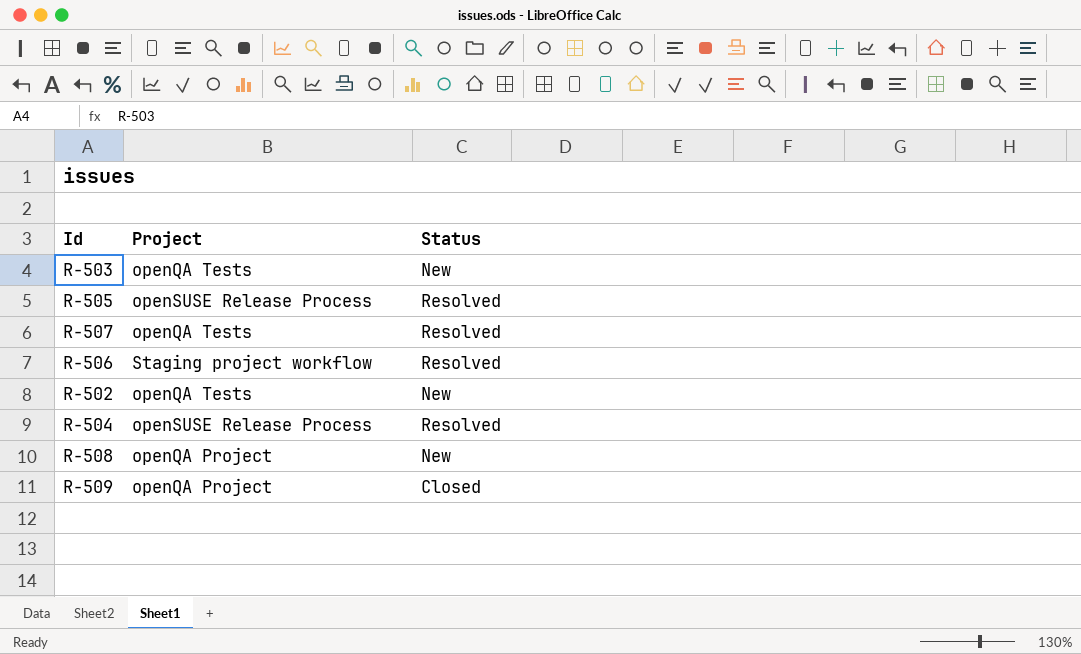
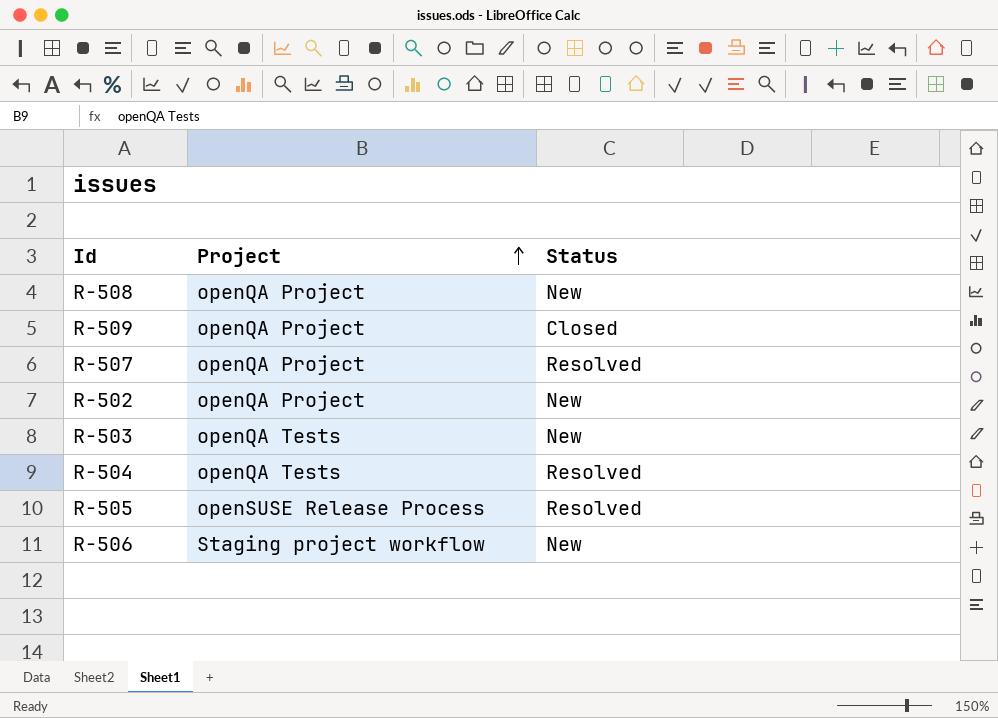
row order: none -> Project ascending
R-507 | Project: openQA Tests -> openQA Project
R-502 | Project: openQA Tests -> openQA Project
R-504 | Project: openSUSE Release Process -> openQA Tests
R-506 | Status: Resolved -> New

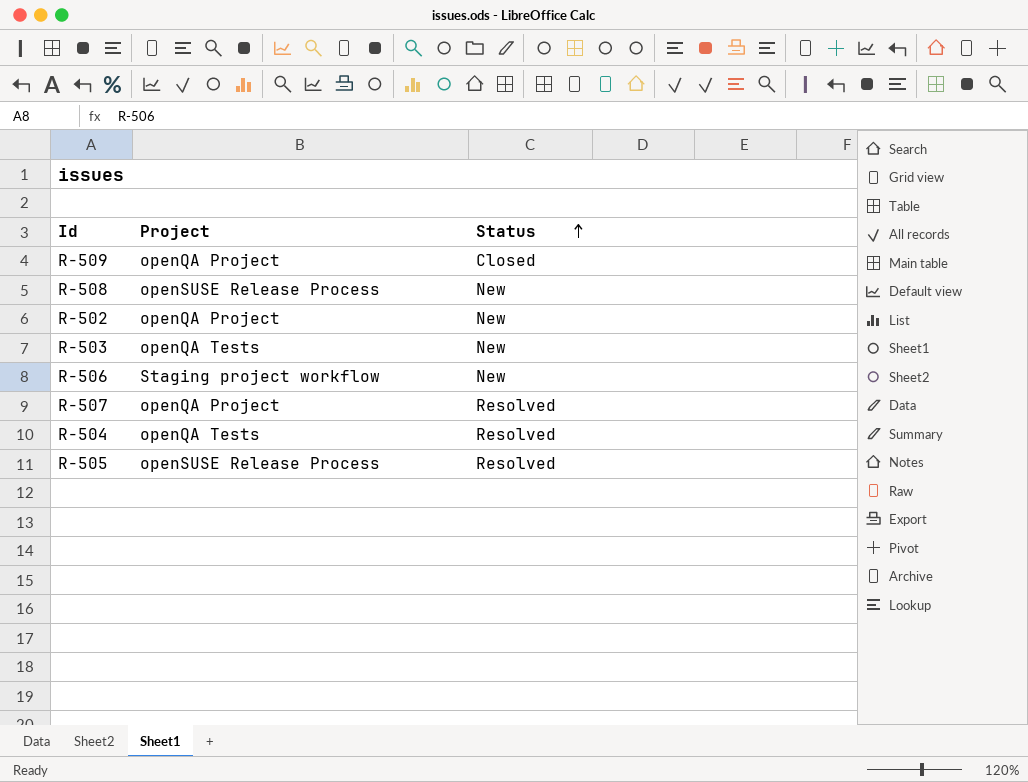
row order: Project ascending -> Status ascending
R-508 | Project: openQA Project -> openSUSE Release Process

